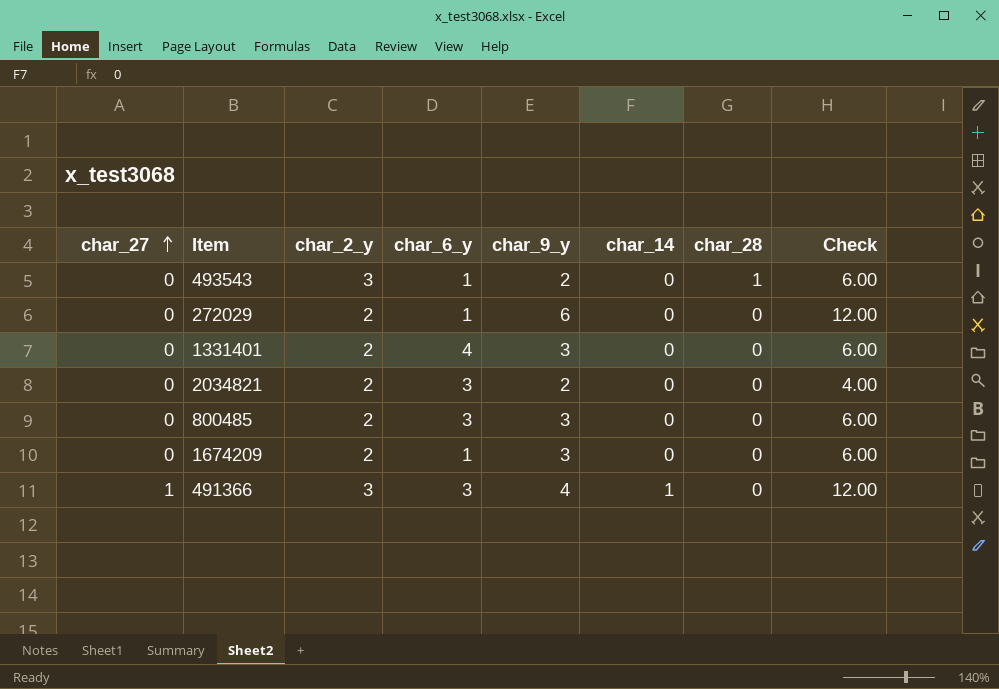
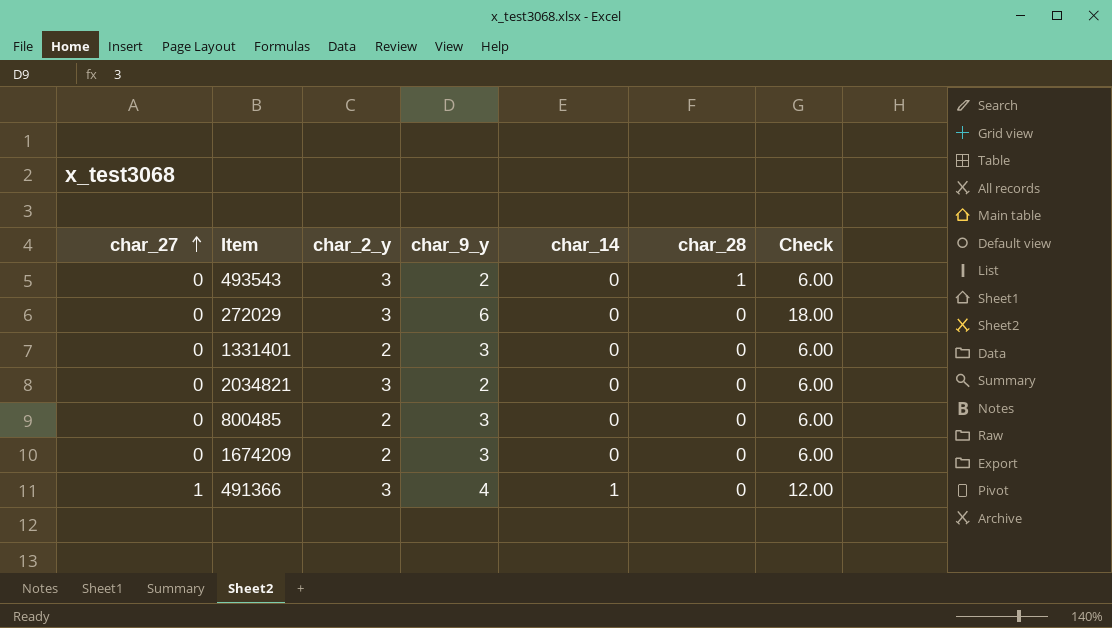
column char_6_y | position: 4 -> none
272029 | char_2_y: 2 -> 3
272029 | Check: 12.00 -> 18.00
2034821 | char_2_y: 2 -> 3
2034821 | Check: 4.00 -> 6.00

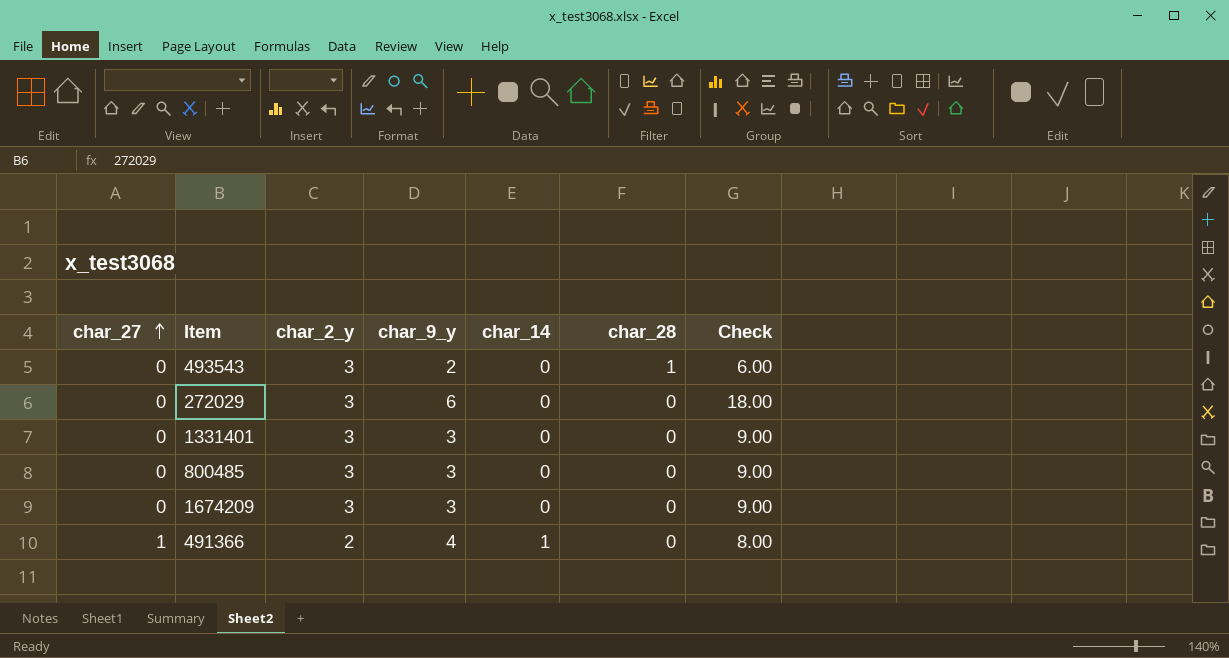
row 2034821: 0 | 3 | 2 | 0 | 0 | 6.00 -> none
1331401 | char_2_y: 2 -> 3
1331401 | Check: 6.00 -> 9.00
800485 | char_2_y: 2 -> 3
800485 | Check: 6.00 -> 9.00
1674209 | char_2_y: 2 -> 3
1674209 | Check: 6.00 -> 9.00
491366 | char_2_y: 3 -> 2
491366 | Check: 12.00 -> 8.00

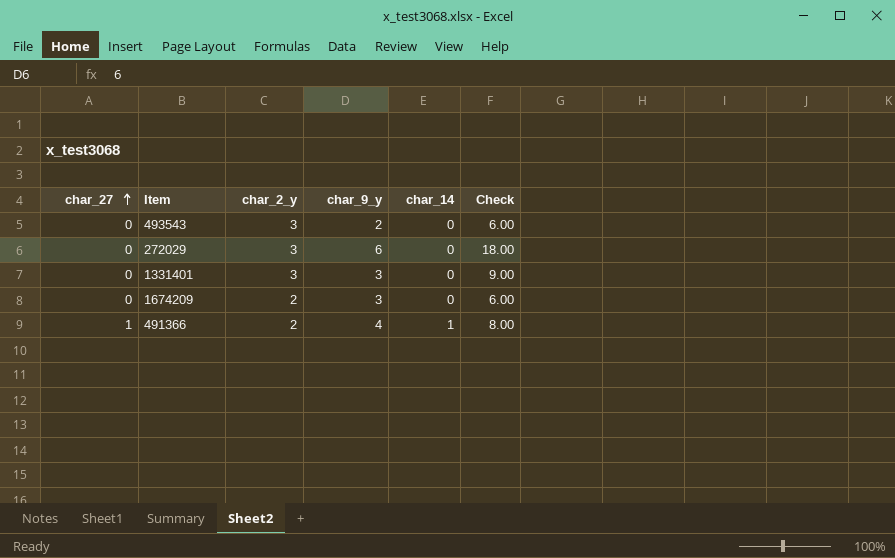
column char_28 | position: 6 -> none
row 800485: 0 | 3 | 3 | 0 | 0 | 9.00 -> none
1674209 | char_2_y: 3 -> 2
1674209 | Check: 9.00 -> 6.00

